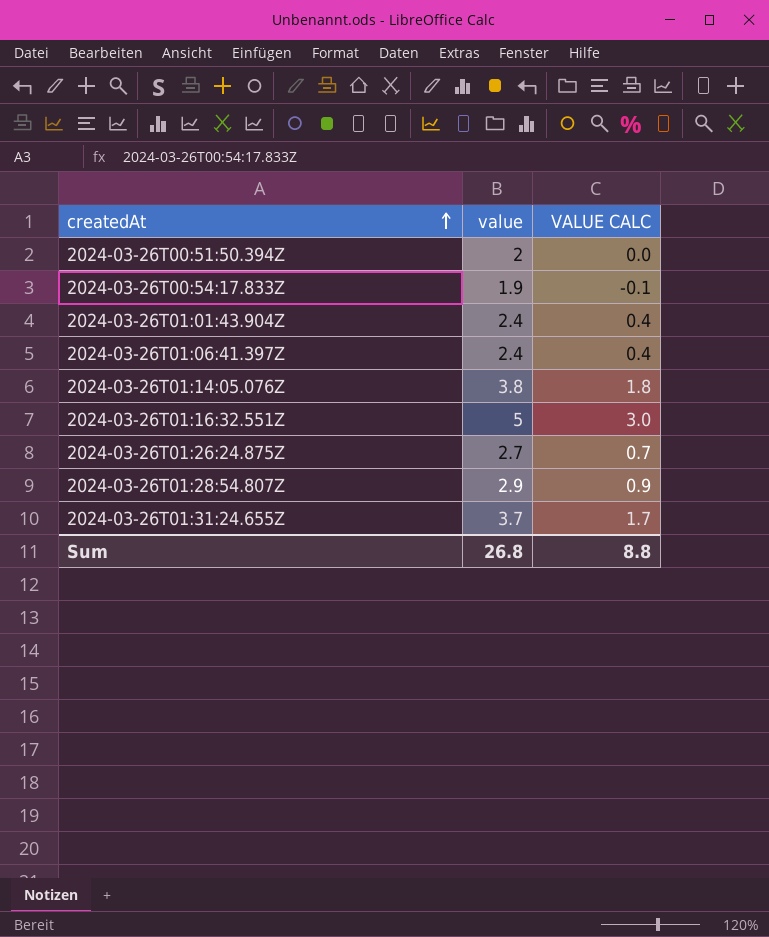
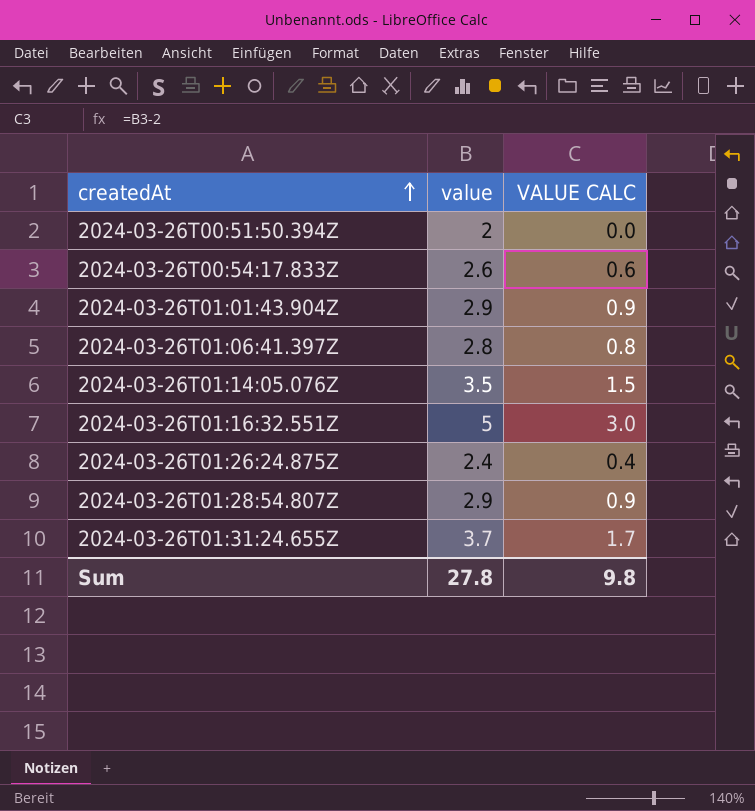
2024-03-26T00:54:17.833Z | value: 1.9 -> 2.6
2024-03-26T00:54:17.833Z | VALUE CALC: -0.1 -> 0.6
2024-03-26T01:01:43.904Z | value: 2.4 -> 2.9
2024-03-26T01:01:43.904Z | VALUE CALC: 0.4 -> 0.9
2024-03-26T01:06:41.397Z | value: 2.4 -> 2.8
2024-03-26T01:06:41.397Z | VALUE CALC: 0.4 -> 0.8
2024-03-26T01:14:05.076Z | value: 3.8 -> 3.5
2024-03-26T01:14:05.076Z | VALUE CALC: 1.8 -> 1.5
2024-03-26T01:26:24.875Z | value: 2.7 -> 2.4
2024-03-26T01:26:24.875Z | VALUE CALC: 0.7 -> 0.4
Sum | value: 26.8 -> 27.8
Sum | VALUE CALC: 8.8 -> 9.8

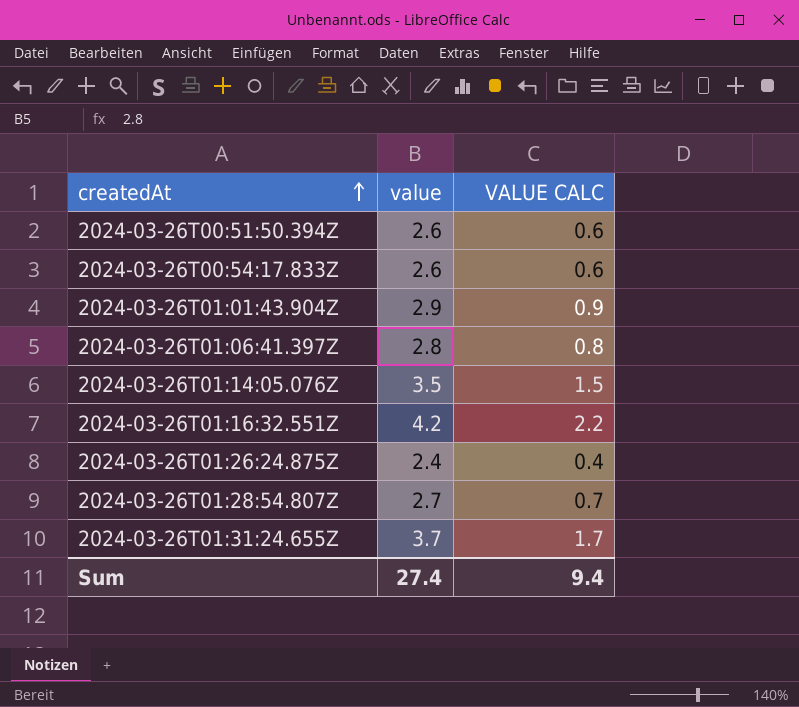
2024-03-26T00:51:50.394Z | value: 2 -> 2.6
2024-03-26T00:51:50.394Z | VALUE CALC: 0.0 -> 0.6
2024-03-26T01:16:32.551Z | value: 5 -> 4.2
2024-03-26T01:16:32.551Z | VALUE CALC: 3.0 -> 2.2
2024-03-26T01:28:54.807Z | value: 2.9 -> 2.7
2024-03-26T01:28:54.807Z | VALUE CALC: 0.9 -> 0.7
Sum | value: 27.8 -> 27.4
Sum | VALUE CALC: 9.8 -> 9.4

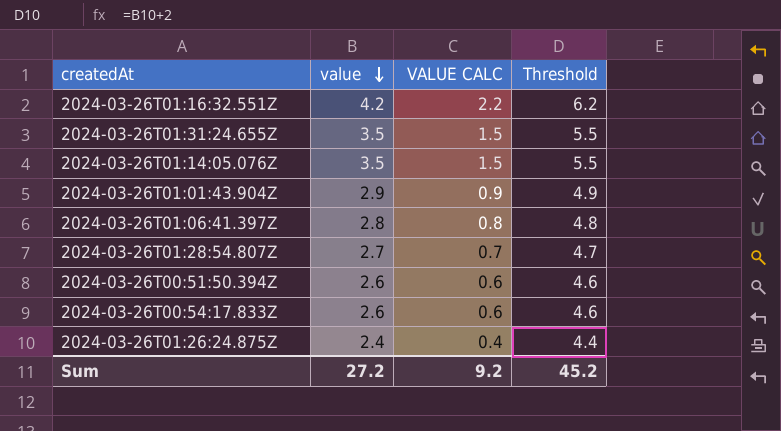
row order: createdAt ascending -> value descending
column Threshold | formula: none -> [value] + 2
2024-03-26T01:31:24.655Z | value: 3.7 -> 3.5
2024-03-26T01:31:24.655Z | VALUE CALC: 1.7 -> 1.5
Sum | value: 27.4 -> 27.2
Sum | VALUE CALC: 9.4 -> 9.2

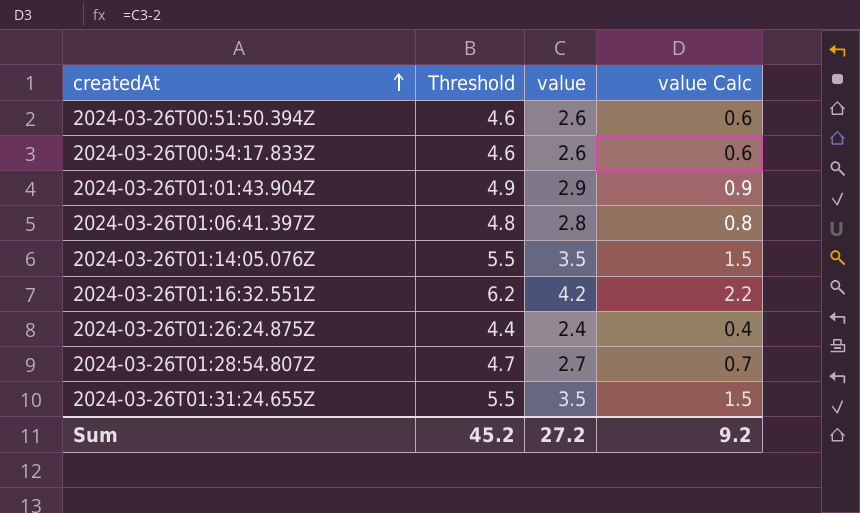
row order: value descending -> createdAt ascending
column Threshold | position: 4 -> 2
column name: VALUE CALC -> value Calc

